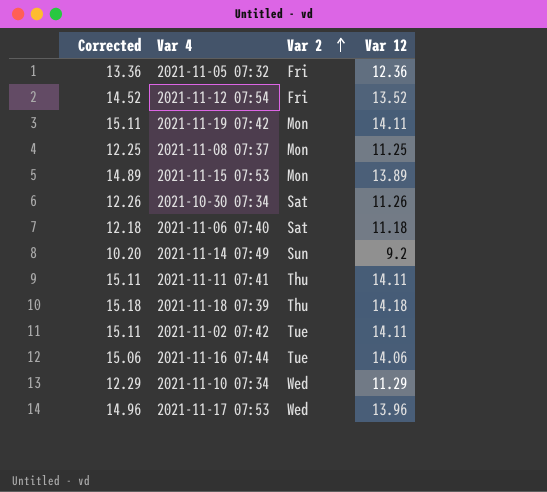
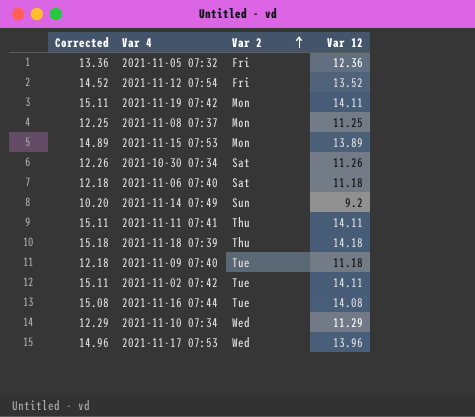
row 2021-11-09 07:40: none -> 12.18 | Tue | 11.18
2021-11-16 07:44 | Corrected: 15.06 -> 15.08
2021-11-16 07:44 | Var 12: 14.06 -> 14.08

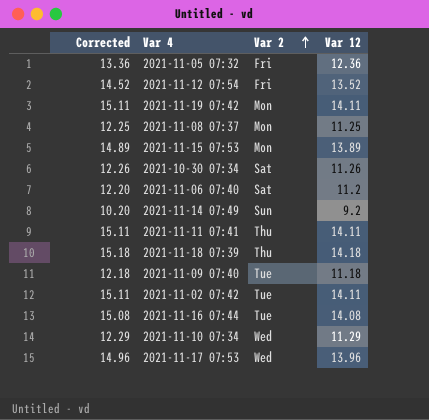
2021-11-06 07:40 | Corrected: 12.18 -> 12.20
2021-11-06 07:40 | Var 12: 11.18 -> 11.2

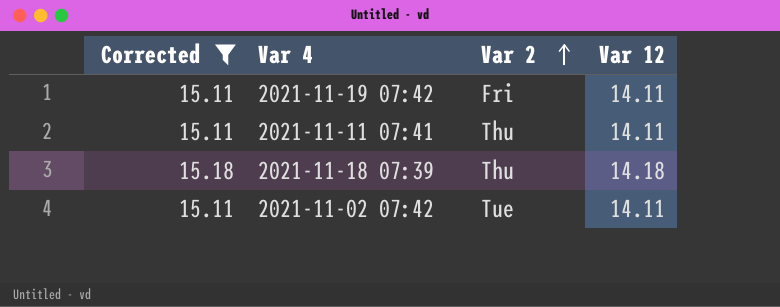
filter: none -> Corrected >= 15.11
2021-11-19 07:42 | Var 2: Mon -> Fri

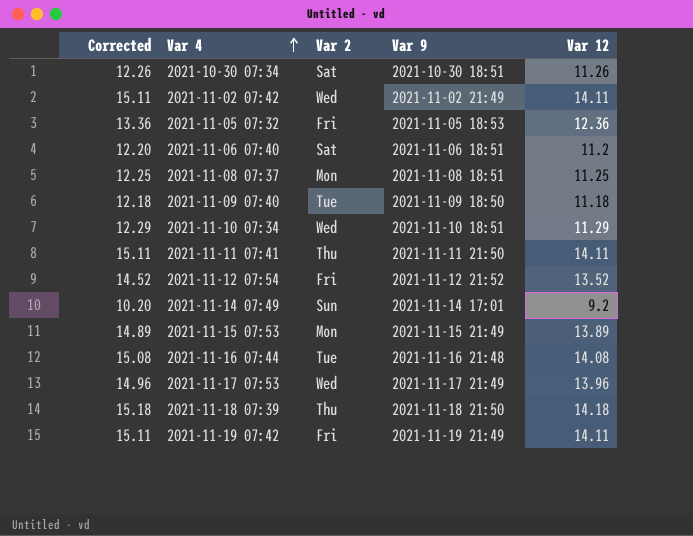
filter: Corrected >= 15.11 -> none
row order: Var 2 ascending -> Var 4 ascending
column Var 9 | position: none -> 4
2021-11-02 07:42 | Var 2: Tue -> Wed

